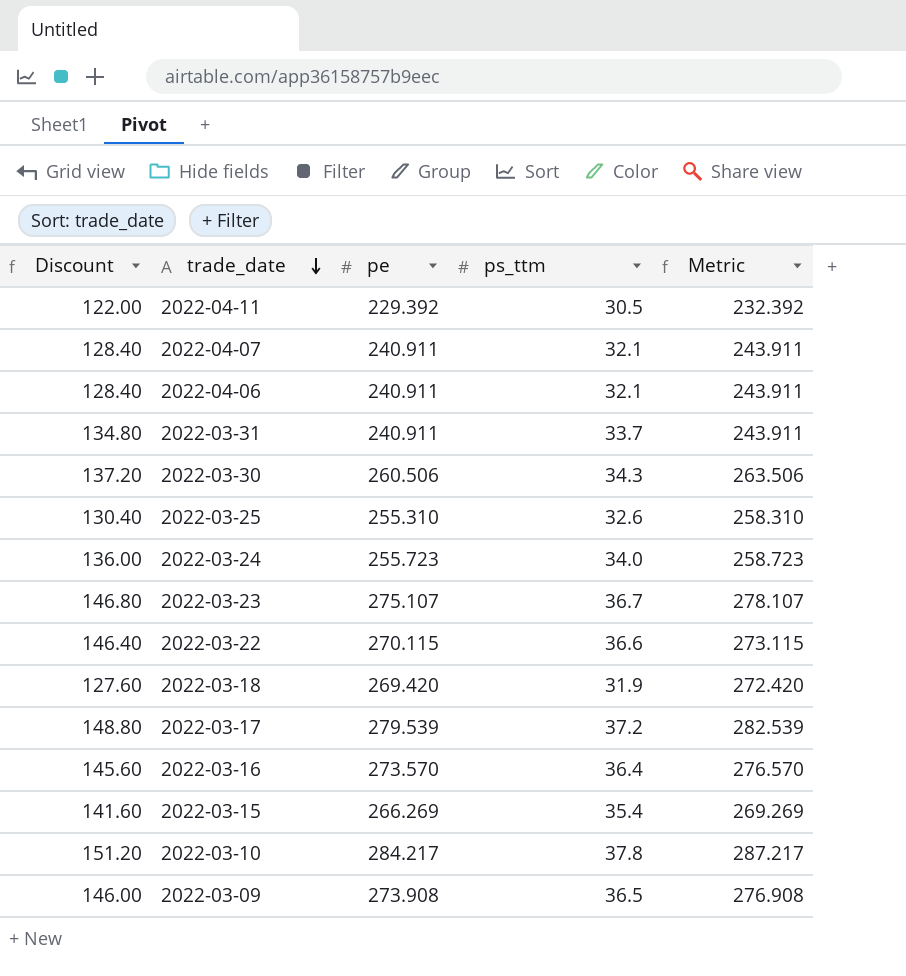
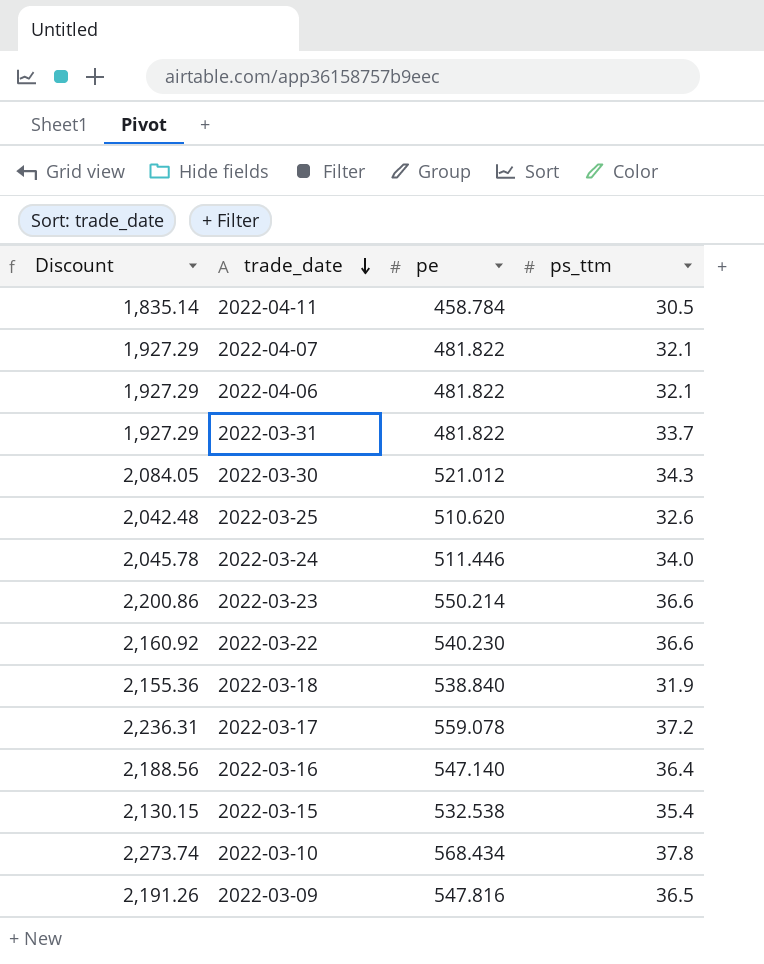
column Metric | formula: [pe] + 3 -> none
column Discount | formula: [ps_ttm] * 4 -> [pe] * 4
2022-04-11 | pe: 229.392 -> 458.784
2022-04-07 | pe: 240.911 -> 481.822
2022-04-06 | pe: 240.911 -> 481.822
2022-03-31 | pe: 240.911 -> 481.822
2022-03-30 | pe: 260.506 -> 521.012
2022-03-25 | pe: 255.310 -> 510.620
2022-03-24 | pe: 255.723 -> 511.446
2022-03-23 | pe: 275.107 -> 550.214
2022-03-23 | ps_ttm: 36.7 -> 36.6
2022-03-22 | pe: 270.115 -> 540.230
2022-03-18 | pe: 269.420 -> 538.840
2022-03-17 | pe: 279.539 -> 559.078
2022-03-16 | pe: 273.570 -> 547.140
2022-03-15 | pe: 266.269 -> 532.538
2022-03-10 | pe: 284.217 -> 568.434
2022-03-09 | pe: 273.908 -> 547.816

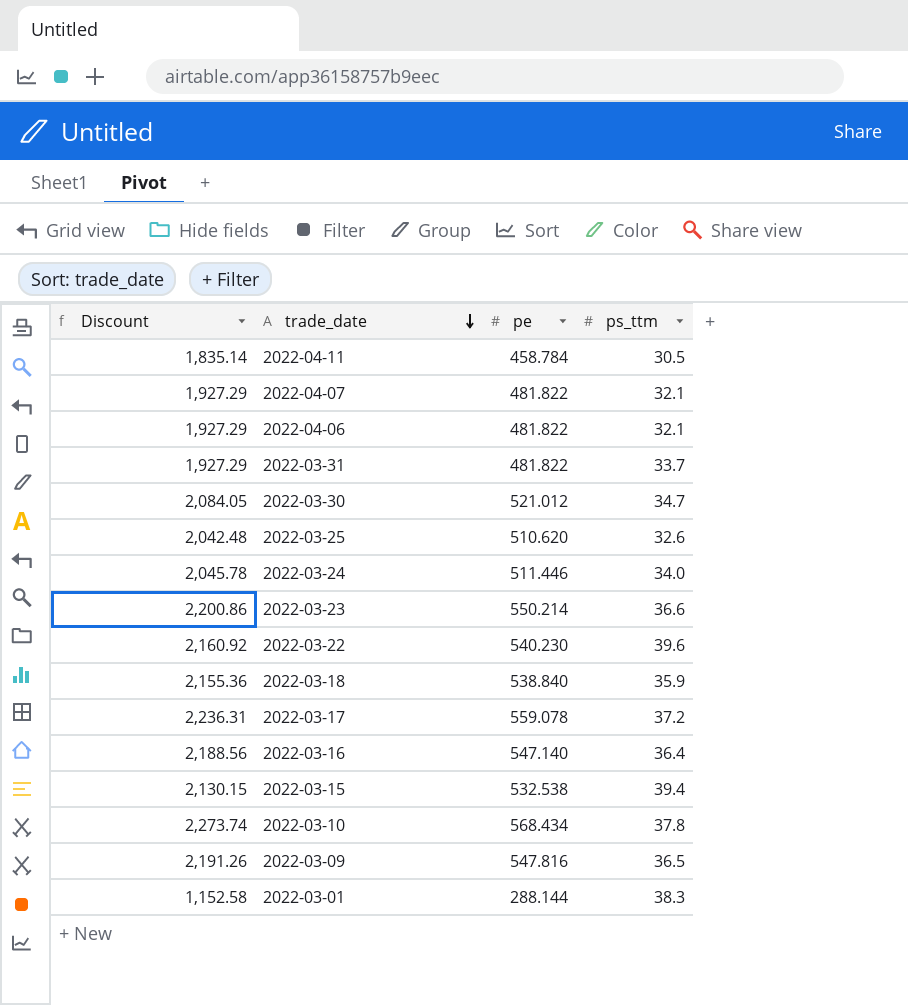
2022-03-30 | ps_ttm: 34.3 -> 34.7
2022-03-22 | ps_ttm: 36.6 -> 39.6
2022-03-18 | ps_ttm: 31.9 -> 35.9
2022-03-15 | ps_ttm: 35.4 -> 39.4
row 2022-03-01: none -> 1,152.58 | 288.144 | 38.3

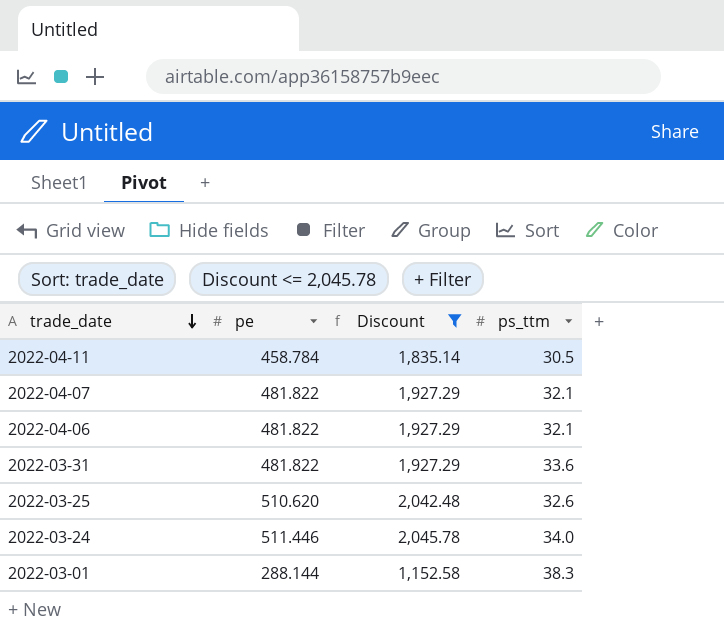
filter: none -> Discount <= 2,045.78
column Discount | position: 1 -> 3
2022-03-31 | ps_ttm: 33.7 -> 33.6

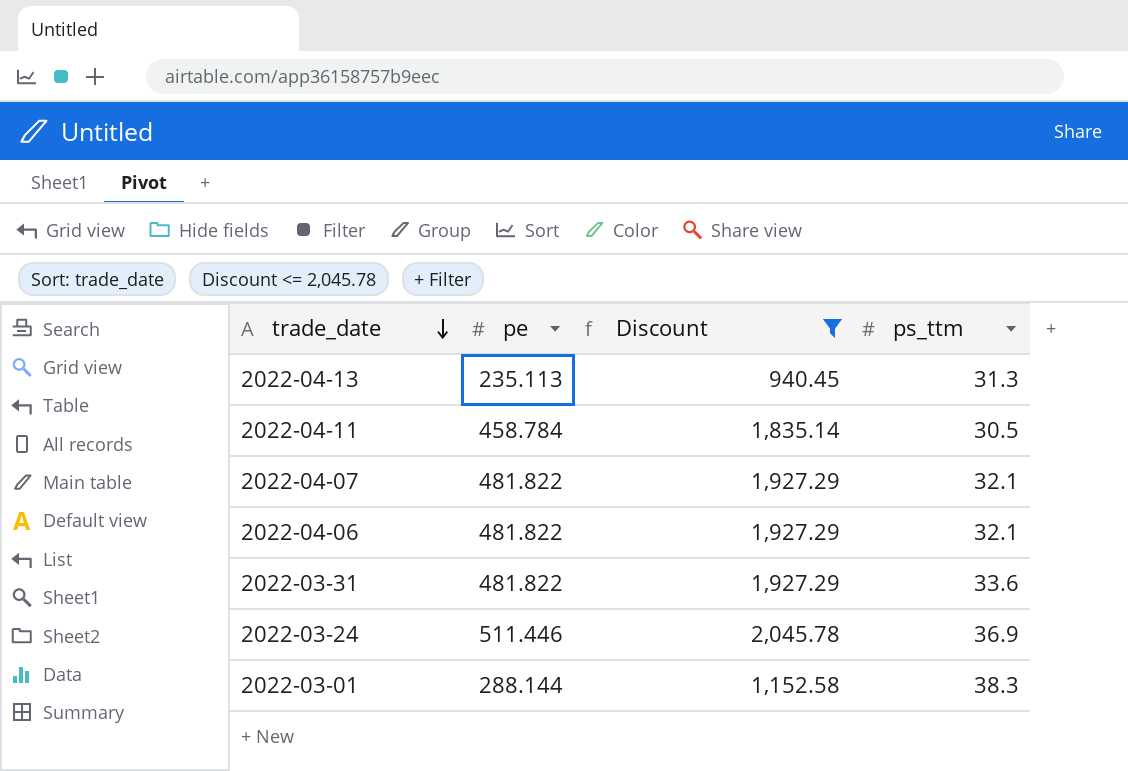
row 2022-03-25: 510.620 | 2,042.48 | 32.6 -> none
row 2022-04-13: none -> 235.113 | 940.45 | 31.3
2022-03-24 | ps_ttm: 34.0 -> 36.9

